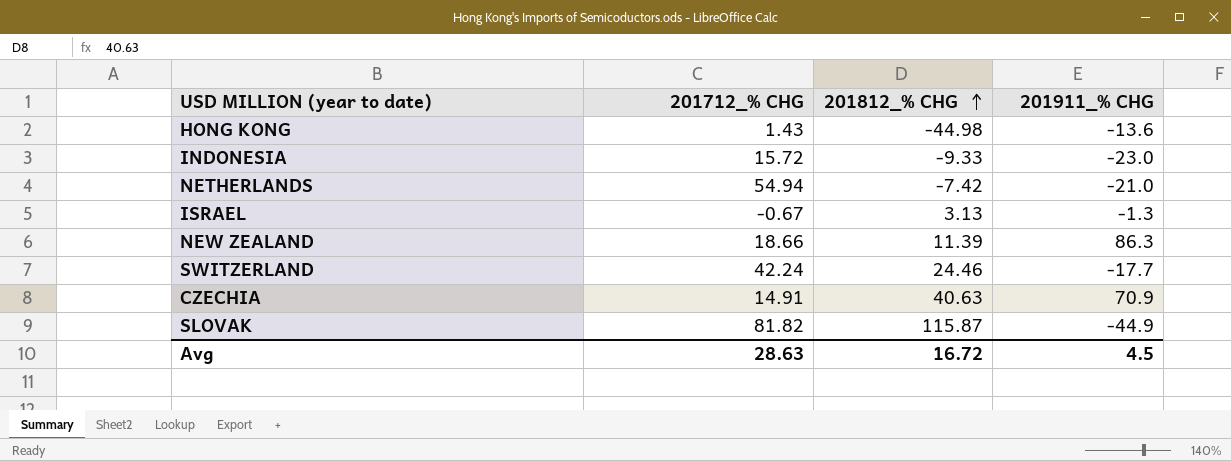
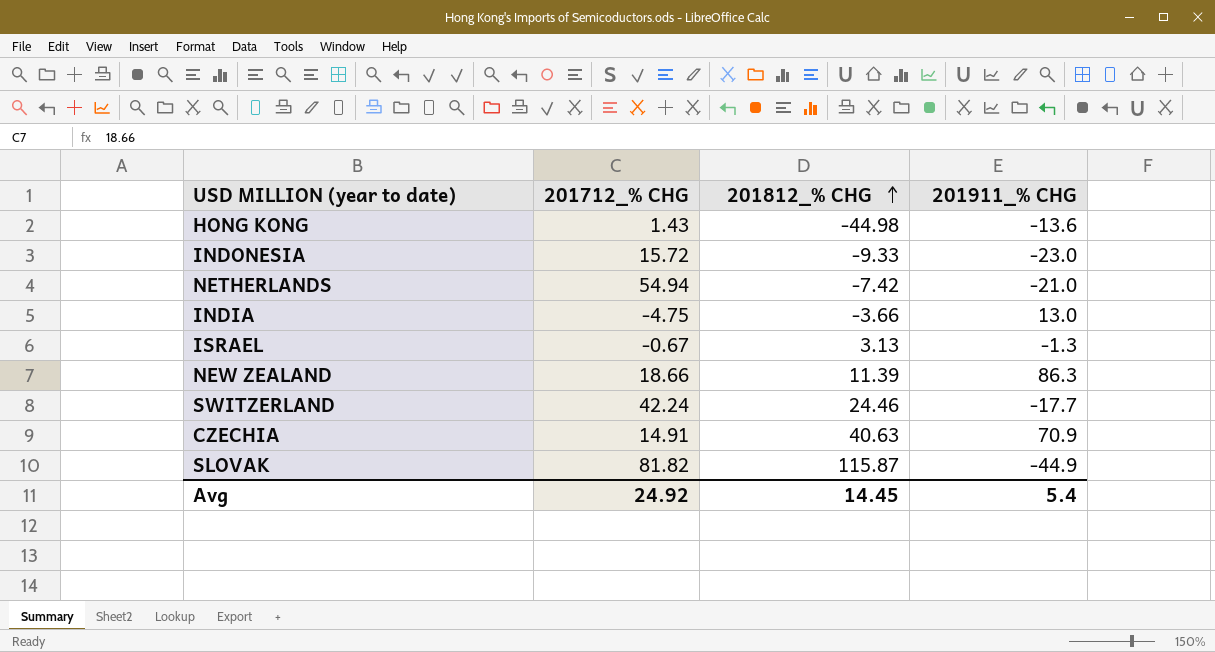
row INDIA: none -> -4.75 | -3.66 | 13.0
Avg | 201712_% CHG: 28.63 -> 24.92
Avg | 201812_% CHG: 16.72 -> 14.45
Avg | 201911_% CHG: 4.5 -> 5.4

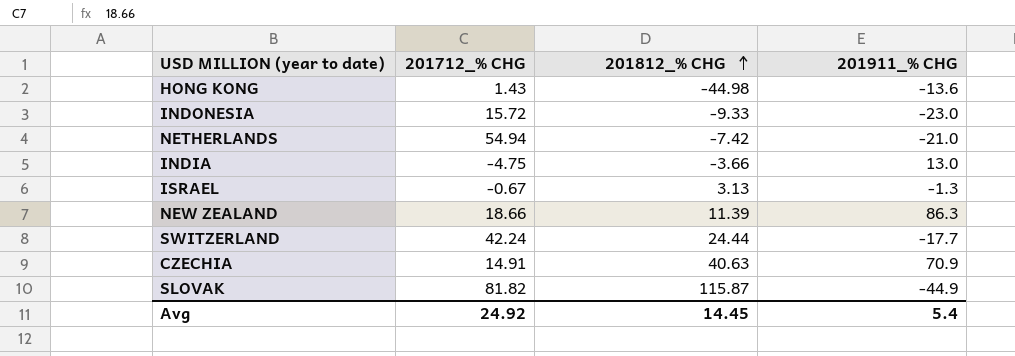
SWITZERLAND | 201812_% CHG: 24.46 -> 24.44

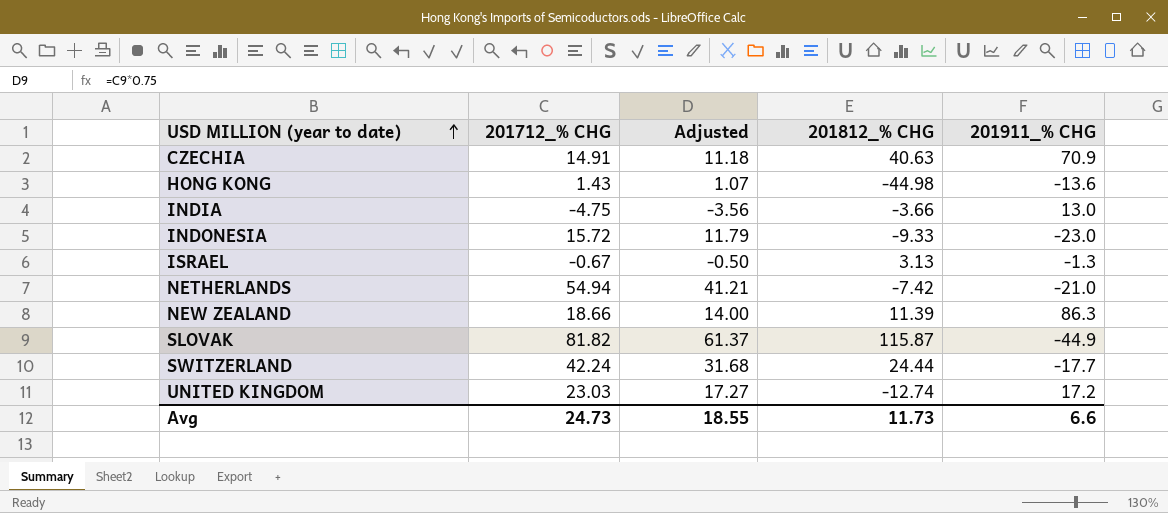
row order: 201812_% CHG ascending -> USD MILLION (year to date) ascending
column Adjusted | formula: none -> [201712_% CHG] * 0.75
row UNITED KINGDOM: none -> 23.03 | 17.27 | -12.74 | 17.2
Avg | 201712_% CHG: 24.92 -> 24.73
Avg | 201812_% CHG: 14.45 -> 11.73
Avg | 201911_% CHG: 5.4 -> 6.6

